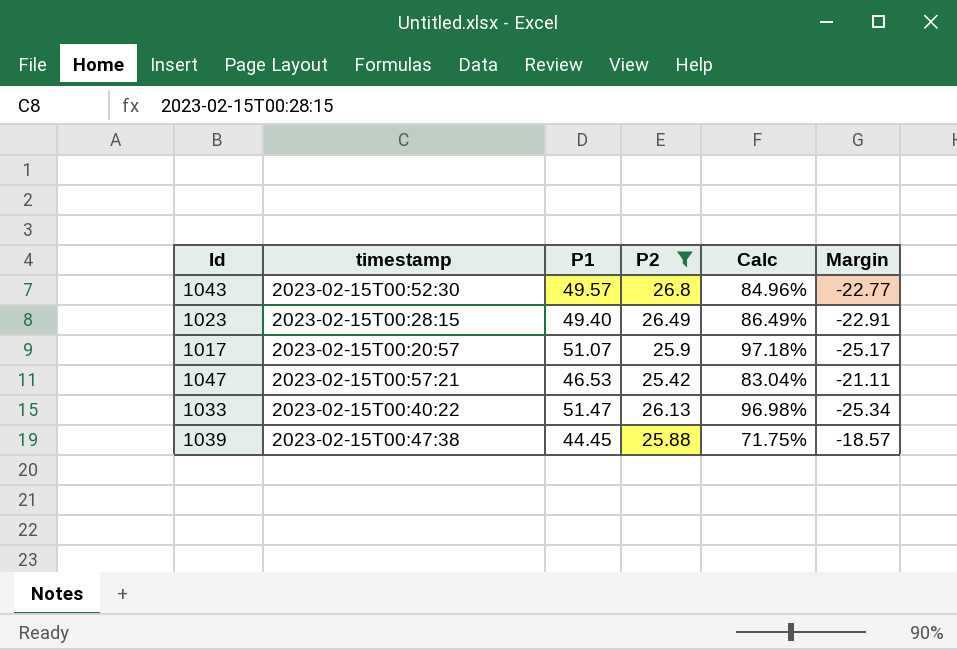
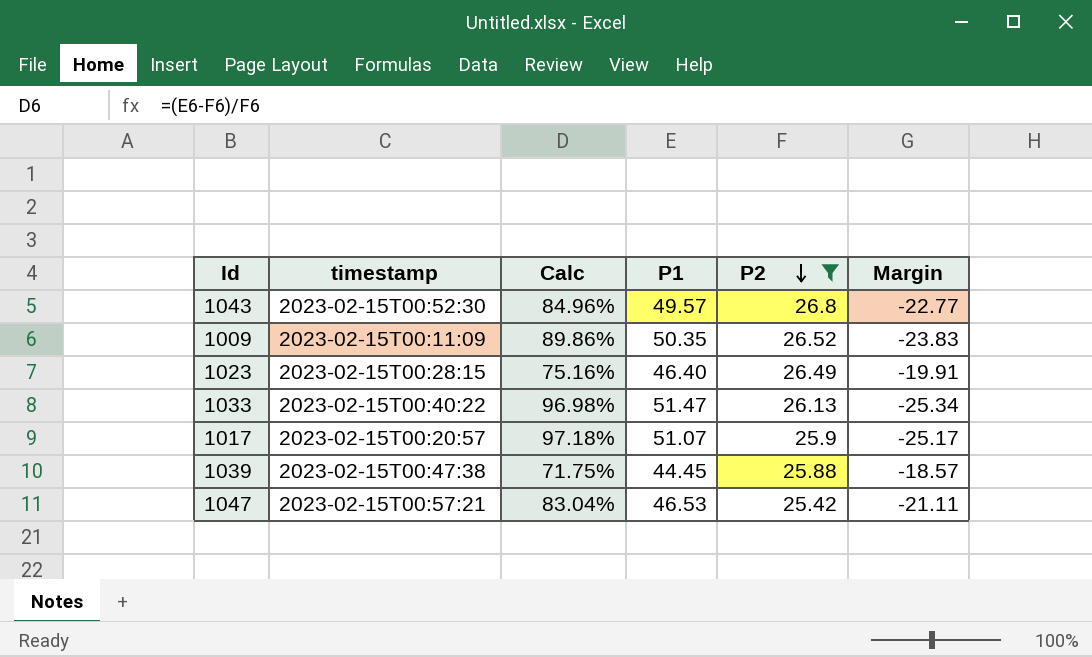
row order: none -> P2 descending
column Calc | position: 5 -> 3
row 1009: none -> 2023-02-15T00:11:09 | 89.86% | 50.35 | 26.52 | -23.83
1023 | Calc: 86.49% -> 75.16%
1023 | P1: 49.40 -> 46.40
1023 | Margin: -22.91 -> -19.91

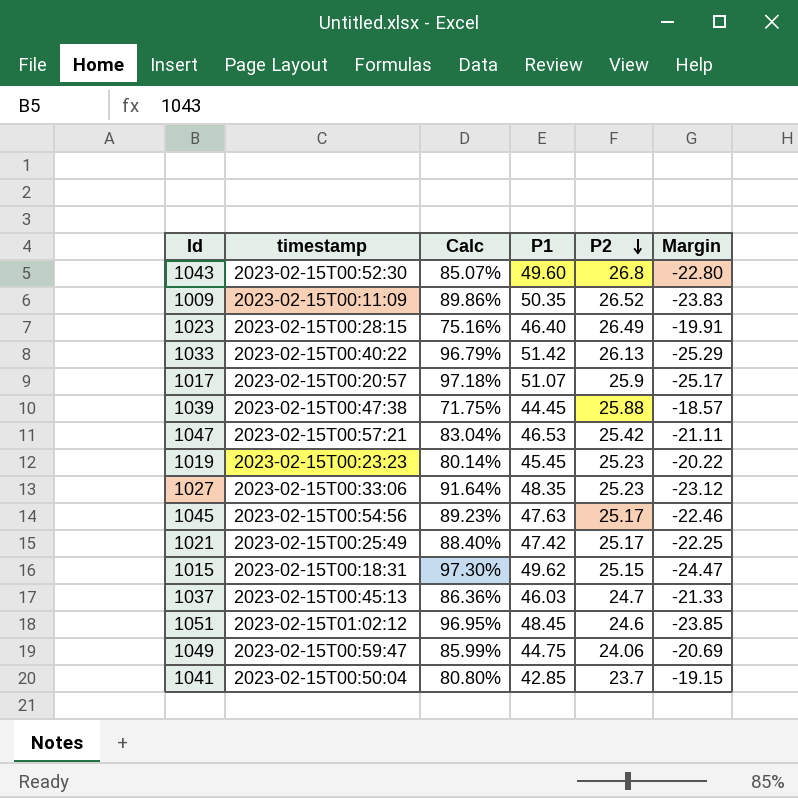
filter: P2 >= 25.42 -> none
1043 | Calc: 84.96% -> 85.07%
1043 | P1: 49.57 -> 49.60
1043 | Margin: -22.77 -> -22.80
1033 | Calc: 96.98% -> 96.79%
1033 | P1: 51.47 -> 51.42
1033 | Margin: -25.34 -> -25.29

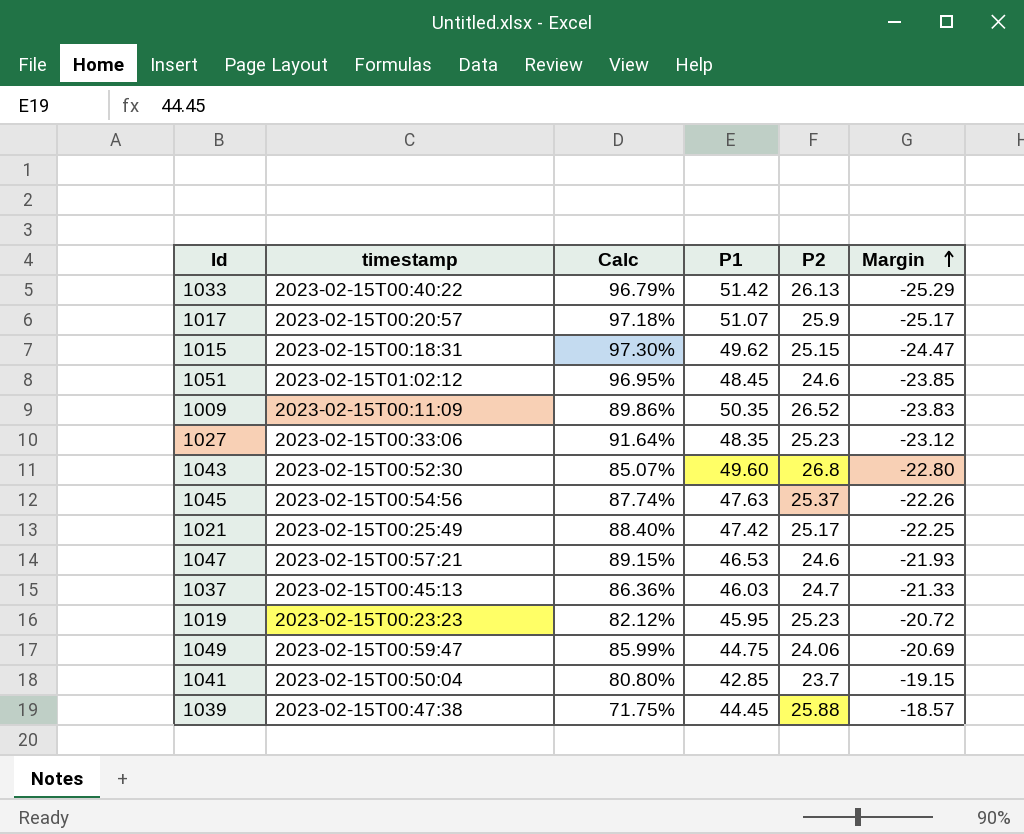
row order: P2 descending -> Margin ascending
row 1023: 2023-02-15T00:28:15 | 75.16% | 46.40 | 26.49 | -19.91 -> none
1045 | Calc: 89.23% -> 87.74%
1045 | P2: 25.17 -> 25.37
1045 | Margin: -22.46 -> -22.26
1047 | Calc: 83.04% -> 89.15%
1047 | P2: 25.42 -> 24.6
1047 | Margin: -21.11 -> -21.93
1019 | Calc: 80.14% -> 82.12%
1019 | P1: 45.45 -> 45.95
1019 | Margin: -20.22 -> -20.72

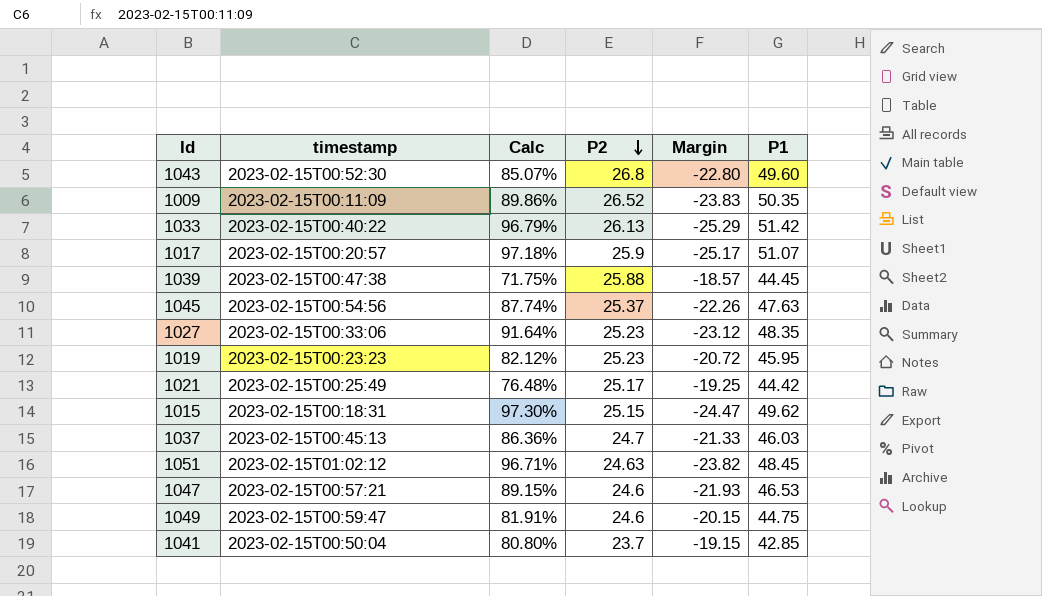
row order: Margin ascending -> P2 descending
column P1 | position: 4 -> 6
1021 | Calc: 88.40% -> 76.48%
1021 | Margin: -22.25 -> -19.25
1021 | P1: 47.42 -> 44.42
1051 | Calc: 96.95% -> 96.71%
1051 | P2: 24.6 -> 24.63
1051 | Margin: -23.85 -> -23.82
1049 | Calc: 85.99% -> 81.91%
1049 | P2: 24.06 -> 24.6
1049 | Margin: -20.69 -> -20.15

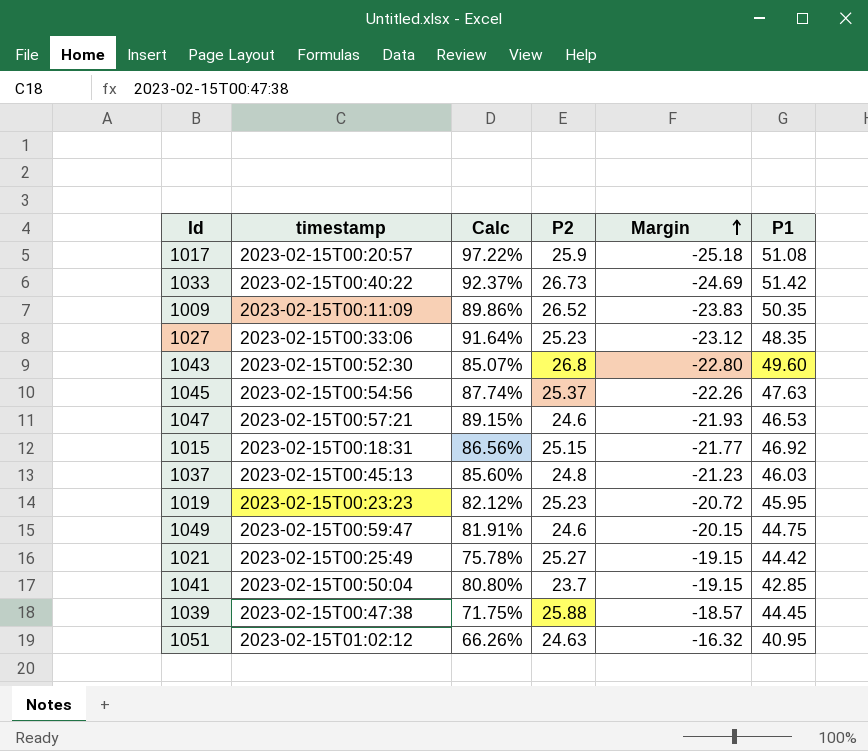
row order: P2 descending -> Margin ascending
1017 | Calc: 97.18% -> 97.22%
1017 | Margin: -25.17 -> -25.18
1017 | P1: 51.07 -> 51.08
1033 | Calc: 96.79% -> 92.37%
1033 | P2: 26.13 -> 26.73
1033 | Margin: -25.29 -> -24.69
1015 | Calc: 97.30% -> 86.56%
1015 | Margin: -24.47 -> -21.77
1015 | P1: 49.62 -> 46.92
1037 | Calc: 86.36% -> 85.60%
1037 | P2: 24.7 -> 24.8
1037 | Margin: -21.33 -> -21.23
1021 | Calc: 76.48% -> 75.78%
1021 | P2: 25.17 -> 25.27
1021 | Margin: -19.25 -> -19.15
1051 | Calc: 96.71% -> 66.26%
1051 | Margin: -23.82 -> -16.32
1051 | P1: 48.45 -> 40.95

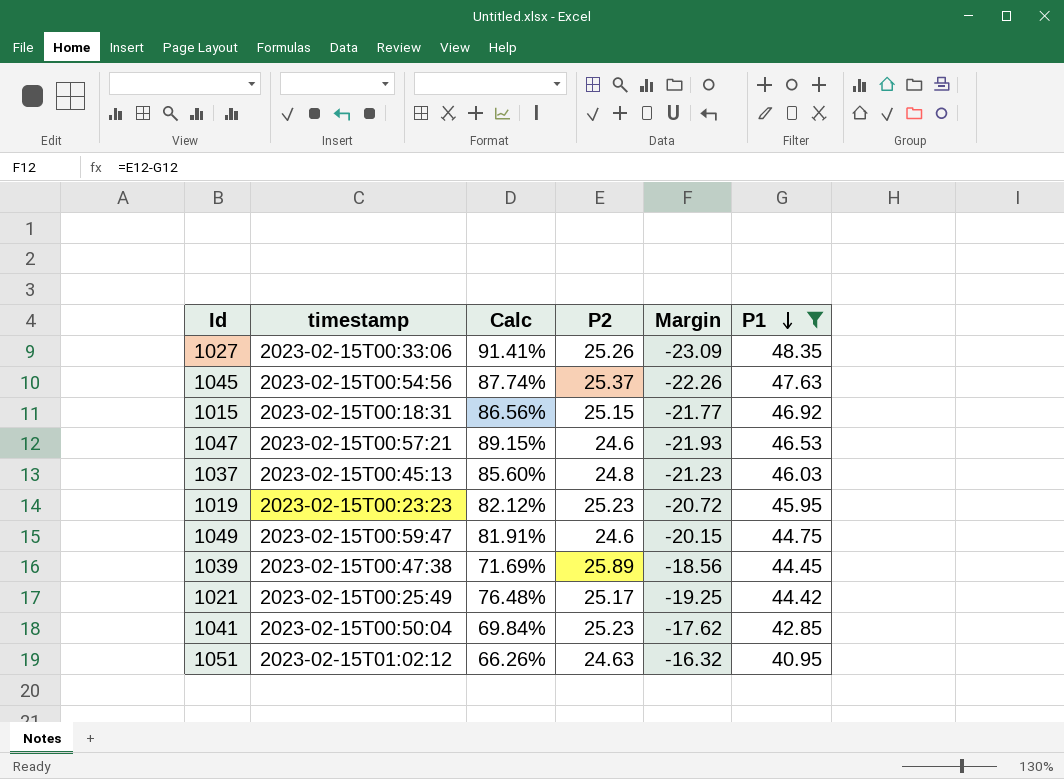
filter: none -> P1 <= 48.35
row order: Margin ascending -> P1 descending
1027 | Calc: 91.64% -> 91.41%
1027 | P2: 25.23 -> 25.26
1027 | Margin: -23.12 -> -23.09
1039 | Calc: 71.75% -> 71.69%
1039 | P2: 25.88 -> 25.89
1039 | Margin: -18.57 -> -18.56
1021 | Calc: 75.78% -> 76.48%
1021 | P2: 25.27 -> 25.17
1021 | Margin: -19.15 -> -19.25
1041 | Calc: 80.80% -> 69.84%
1041 | P2: 23.7 -> 25.23
1041 | Margin: -19.15 -> -17.62

